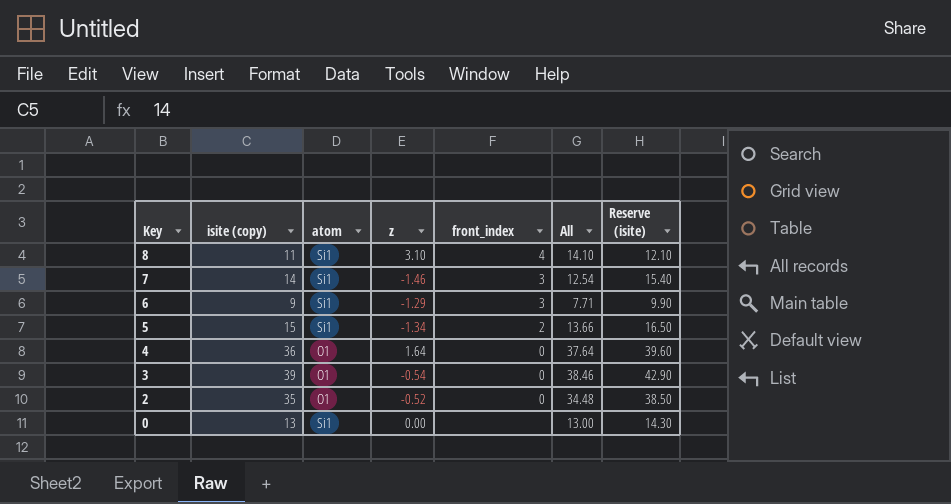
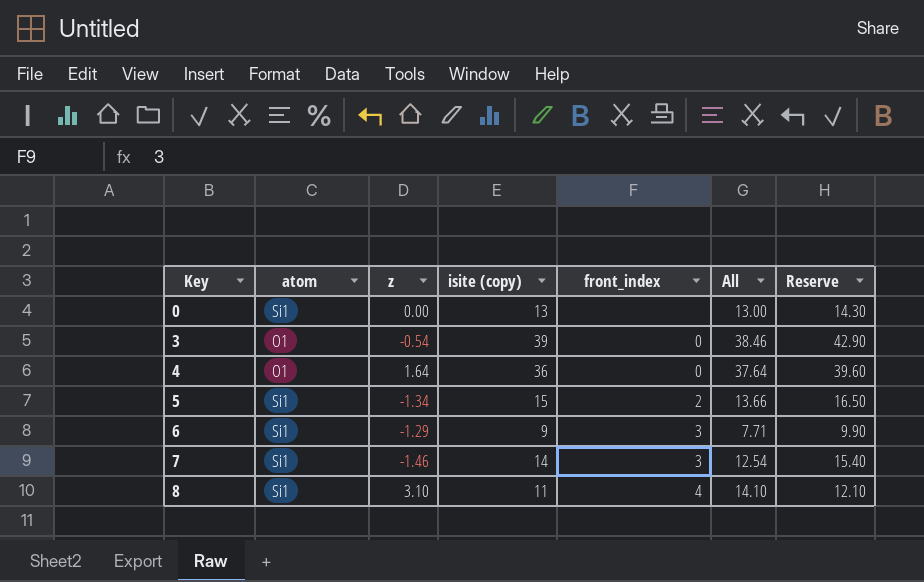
row order: Key descending -> Key ascending
column isite (copy) | position: 2 -> 4
column name: Reserve (isite) -> Reserve
row 2: 35 | O1 | -0.52 | 0 | 34.48 | 38.50 -> none

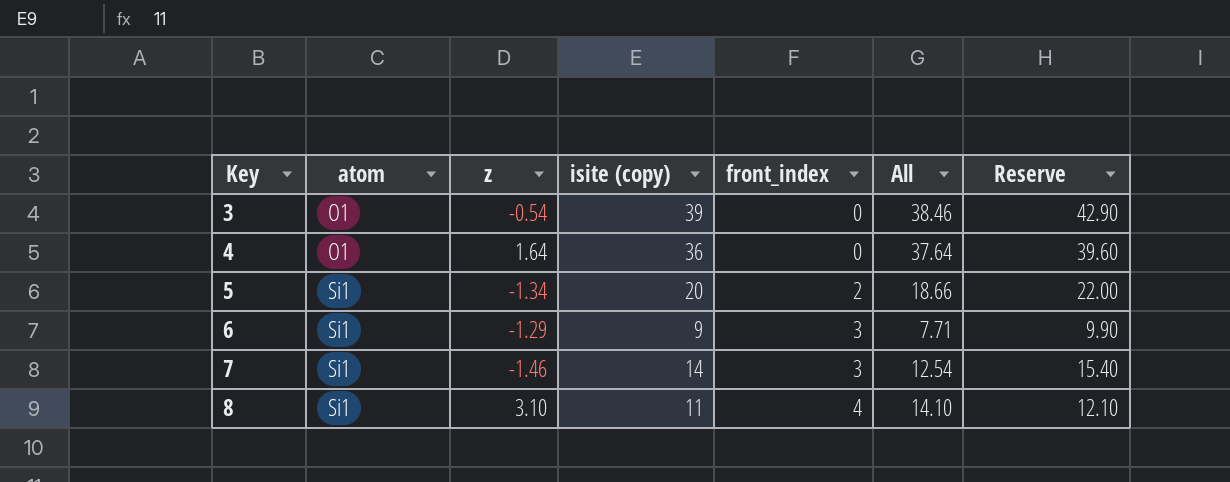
row 0: Si1 | 0.00 | 13 | none | 13.00 | 14.30 -> none
5 | isite (copy): 15 -> 20
5 | All: 13.66 -> 18.66
5 | Reserve: 16.50 -> 22.00

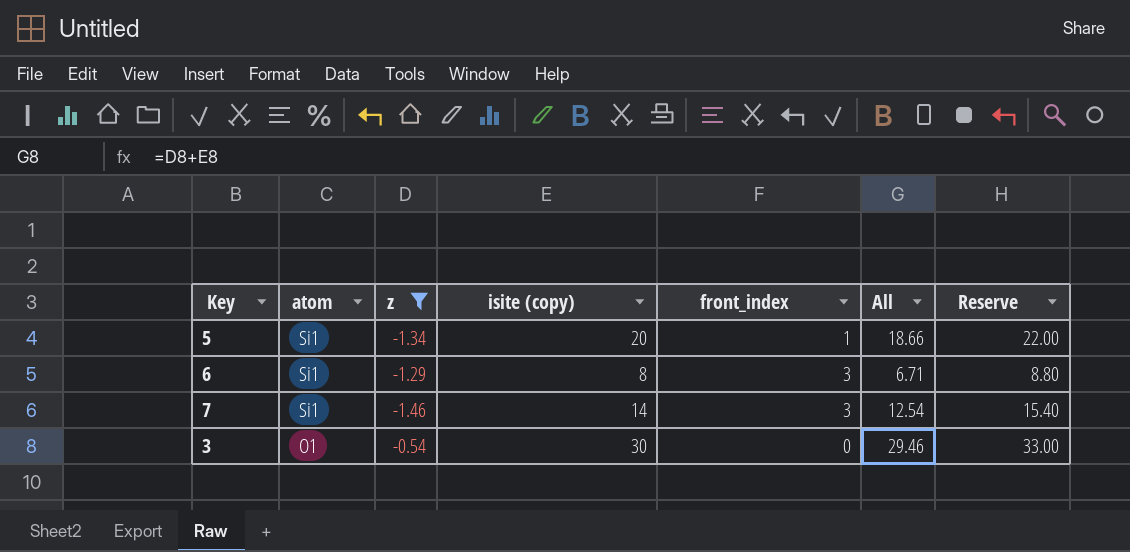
filter: none -> z <= -0.54
row order: Key ascending -> atom descending
5 | front_index: 2 -> 1
6 | isite (copy): 9 -> 8
6 | All: 7.71 -> 6.71
6 | Reserve: 9.90 -> 8.80
3 | isite (copy): 39 -> 30
3 | All: 38.46 -> 29.46
3 | Reserve: 42.90 -> 33.00

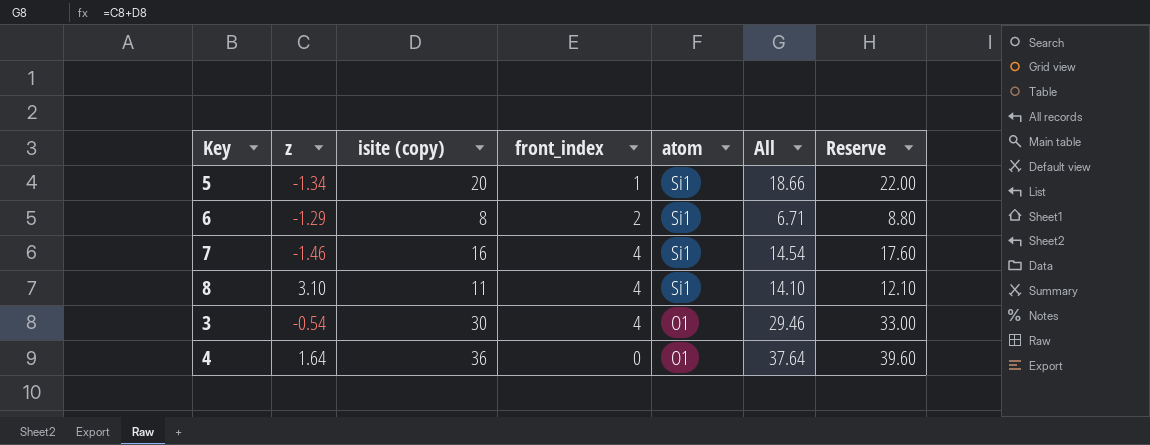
filter: z <= -0.54 -> none
column atom | position: 2 -> 5
6 | front_index: 3 -> 2
7 | isite (copy): 14 -> 16
7 | front_index: 3 -> 4
7 | All: 12.54 -> 14.54
7 | Reserve: 15.40 -> 17.60
3 | front_index: 0 -> 4

